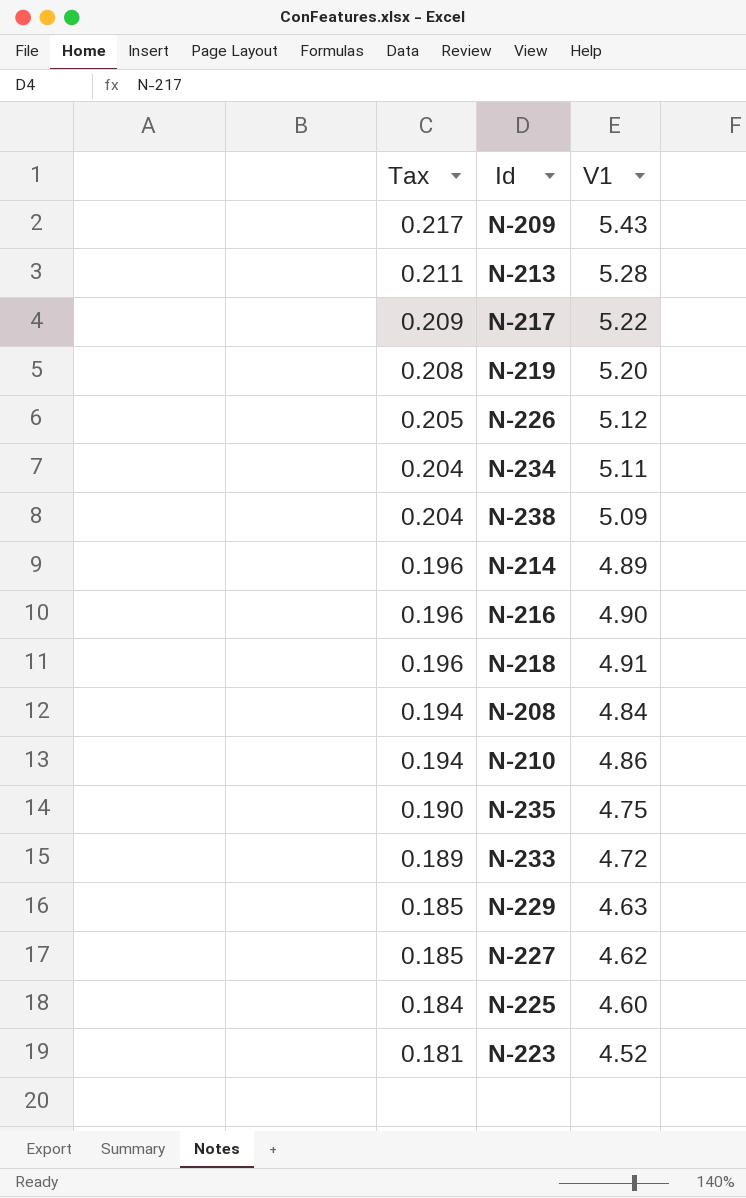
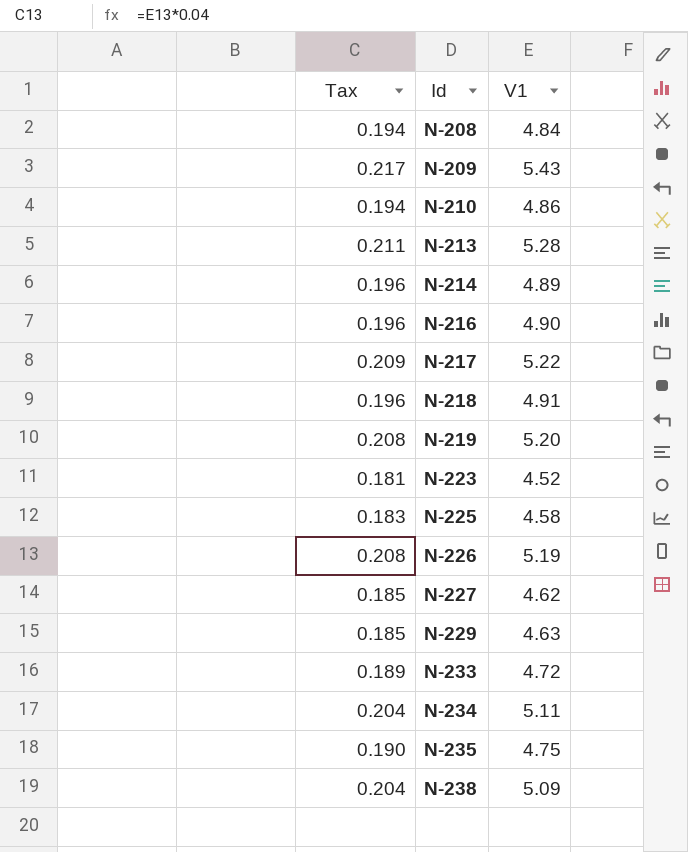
row order: Tax descending -> Id ascending
N-225 | Tax: 0.184 -> 0.183
N-225 | V1: 4.60 -> 4.58
N-226 | Tax: 0.205 -> 0.208
N-226 | V1: 5.12 -> 5.19

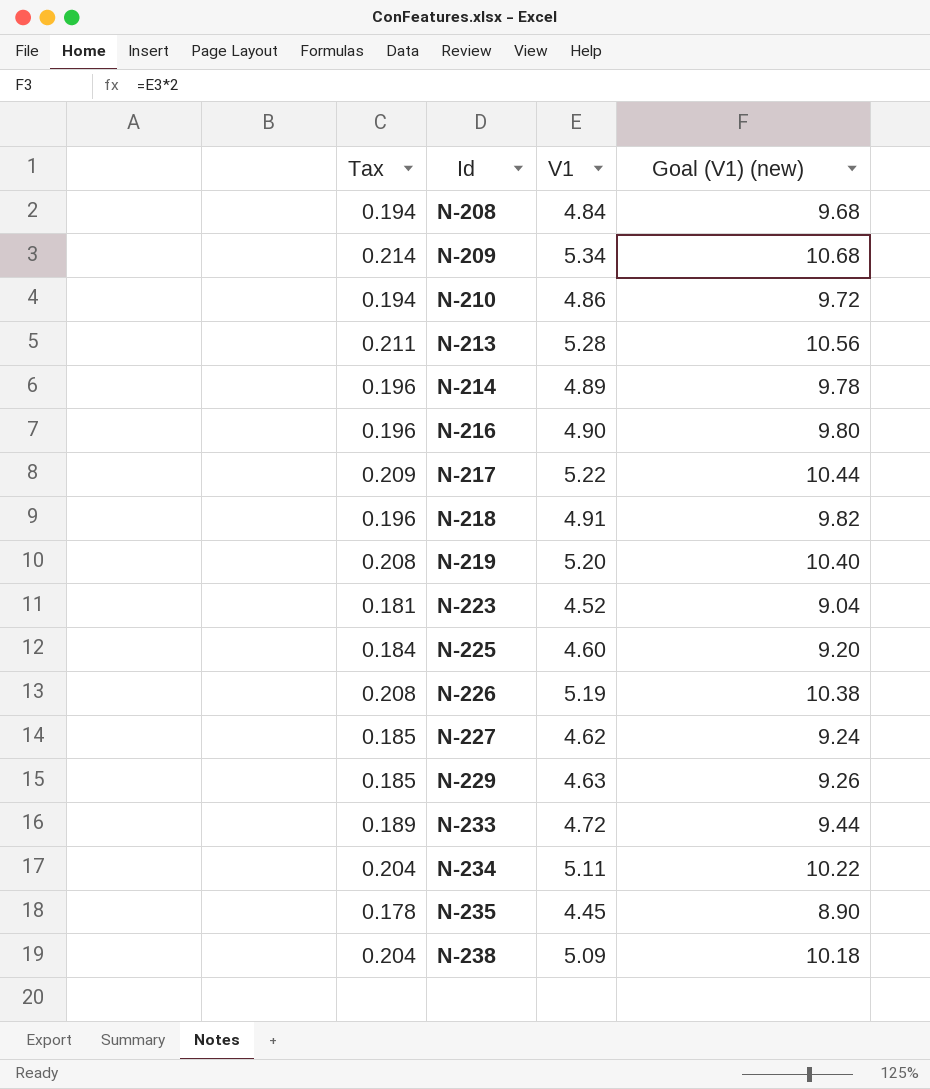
column Goal (V1) (new) | formula: none -> [V1] * 2
N-209 | Tax: 0.217 -> 0.214
N-209 | V1: 5.43 -> 5.34
N-225 | Tax: 0.183 -> 0.184
N-225 | V1: 4.58 -> 4.60
N-235 | Tax: 0.190 -> 0.178
N-235 | V1: 4.75 -> 4.45

